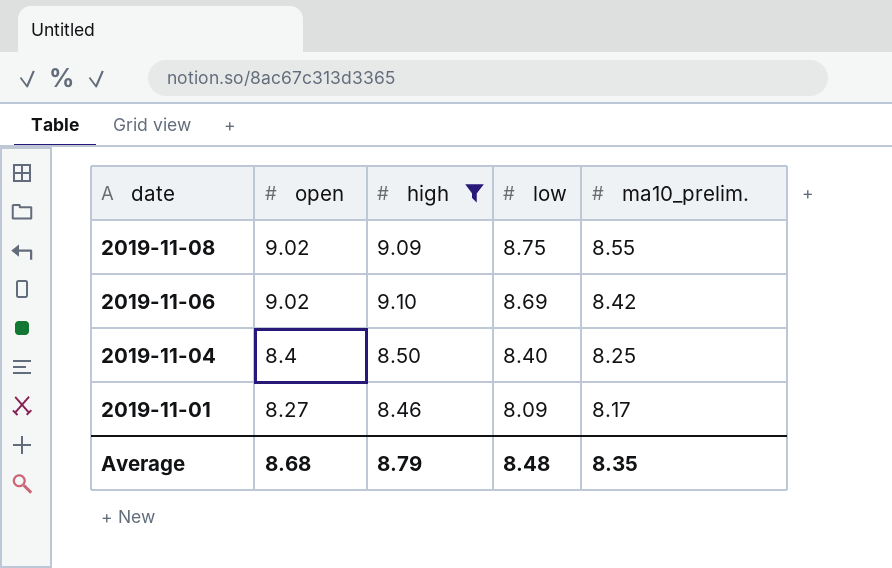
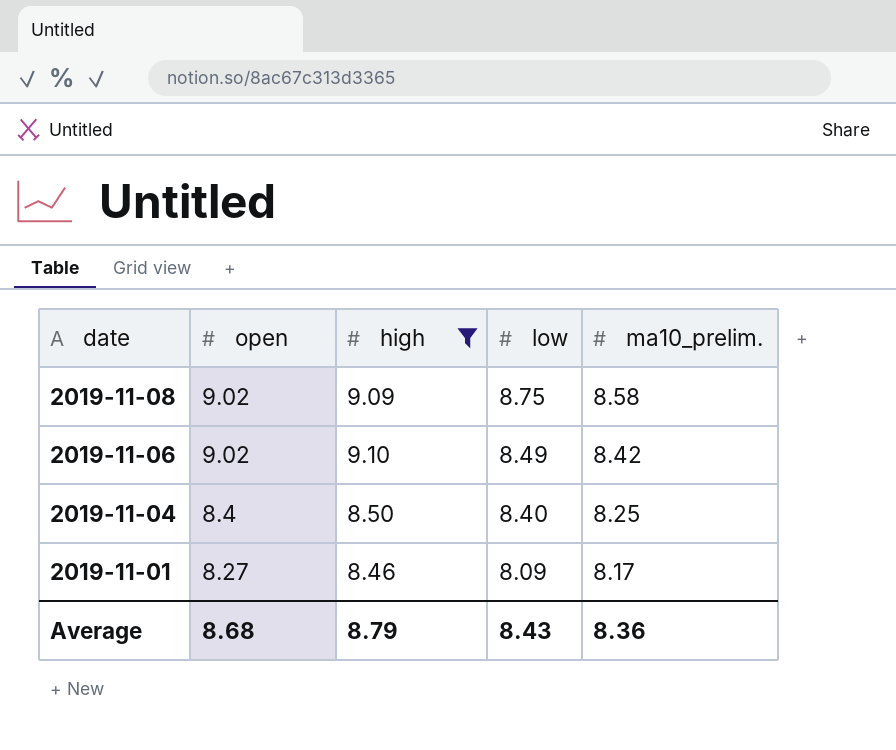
2019-11-08 | ma10_prelim.: 8.55 -> 8.58
2019-11-06 | low: 8.69 -> 8.49
Average | low: 8.48 -> 8.43
Average | ma10_prelim.: 8.35 -> 8.36

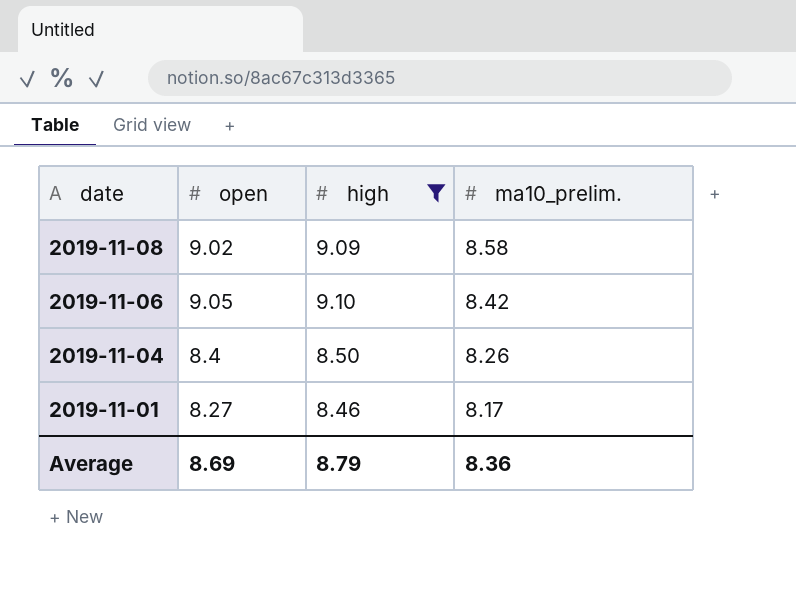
column low | position: 4 -> none
2019-11-06 | open: 9.02 -> 9.05
2019-11-04 | ma10_prelim.: 8.25 -> 8.26
Average | open: 8.68 -> 8.69

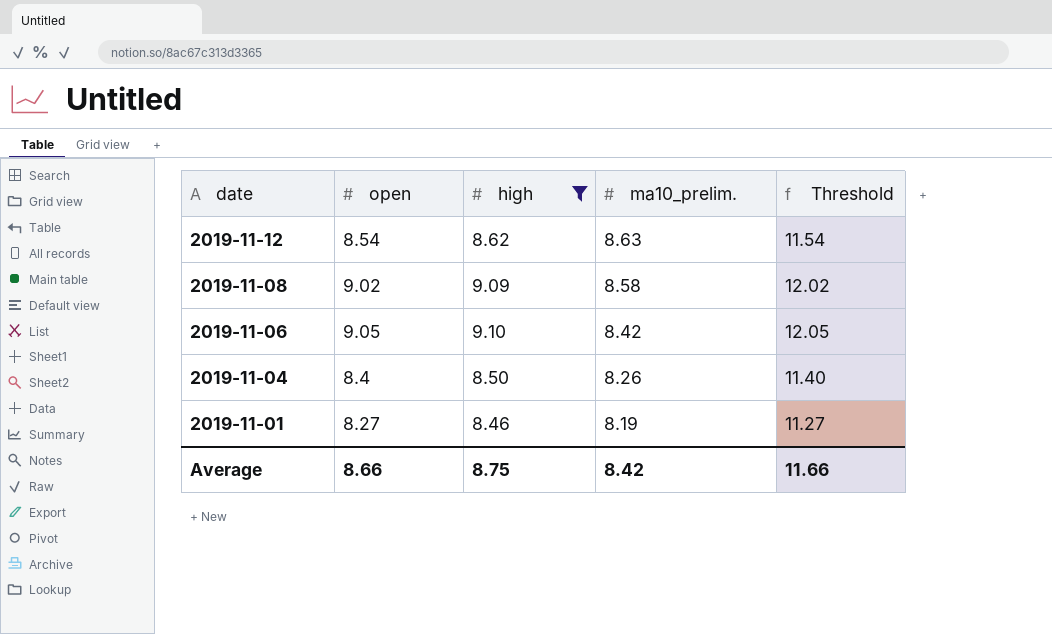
column Threshold | formula: none -> [open] + 3
row 2019-11-12: none -> 8.54 | 8.62 | 8.63 | 11.54
2019-11-01 | ma10_prelim.: 8.17 -> 8.19
Average | open: 8.69 -> 8.66
Average | high: 8.79 -> 8.75
Average | ma10_prelim.: 8.36 -> 8.42

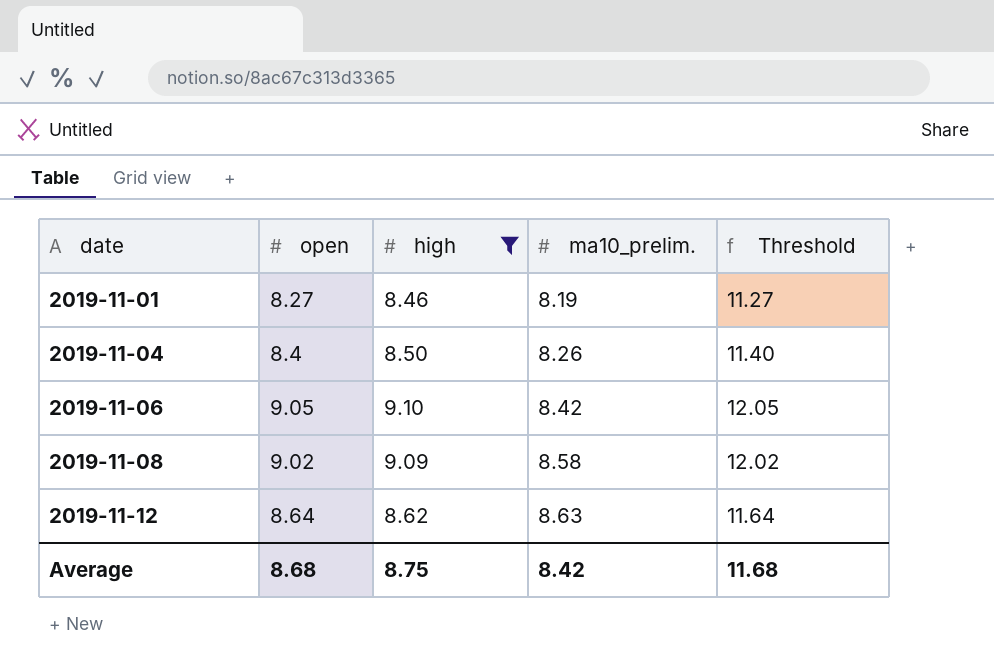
row order: date descending -> date ascending
2019-11-12 | open: 8.54 -> 8.64
2019-11-12 | Threshold: 11.54 -> 11.64
Average | open: 8.66 -> 8.68
Average | Threshold: 11.66 -> 11.68

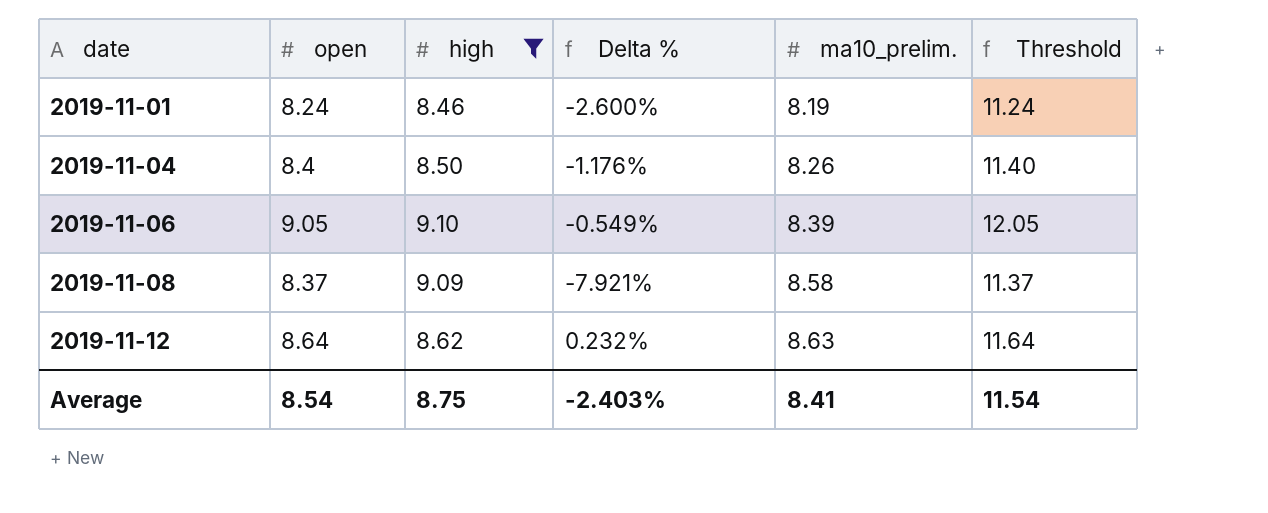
column Delta % | formula: none -> ([open] - [high]) / [high]
2019-11-01 | open: 8.27 -> 8.24
2019-11-01 | Threshold: 11.27 -> 11.24
2019-11-06 | ma10_prelim.: 8.42 -> 8.39
2019-11-08 | open: 9.02 -> 8.37
2019-11-08 | Threshold: 12.02 -> 11.37
Average | open: 8.68 -> 8.54
Average | ma10_prelim.: 8.42 -> 8.41
Average | Threshold: 11.68 -> 11.54

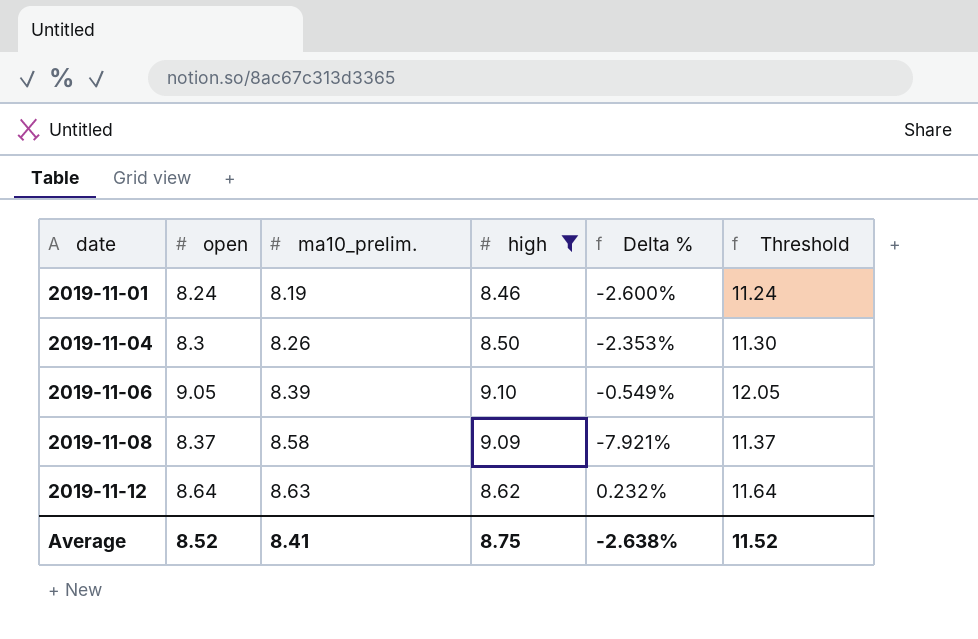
column ma10_prelim. | position: 5 -> 3
2019-11-04 | open: 8.4 -> 8.3
2019-11-04 | Delta %: -1.176% -> -2.353%
2019-11-04 | Threshold: 11.40 -> 11.30
Average | open: 8.54 -> 8.52
Average | Delta %: -2.403% -> -2.638%
Average | Threshold: 11.54 -> 11.52

